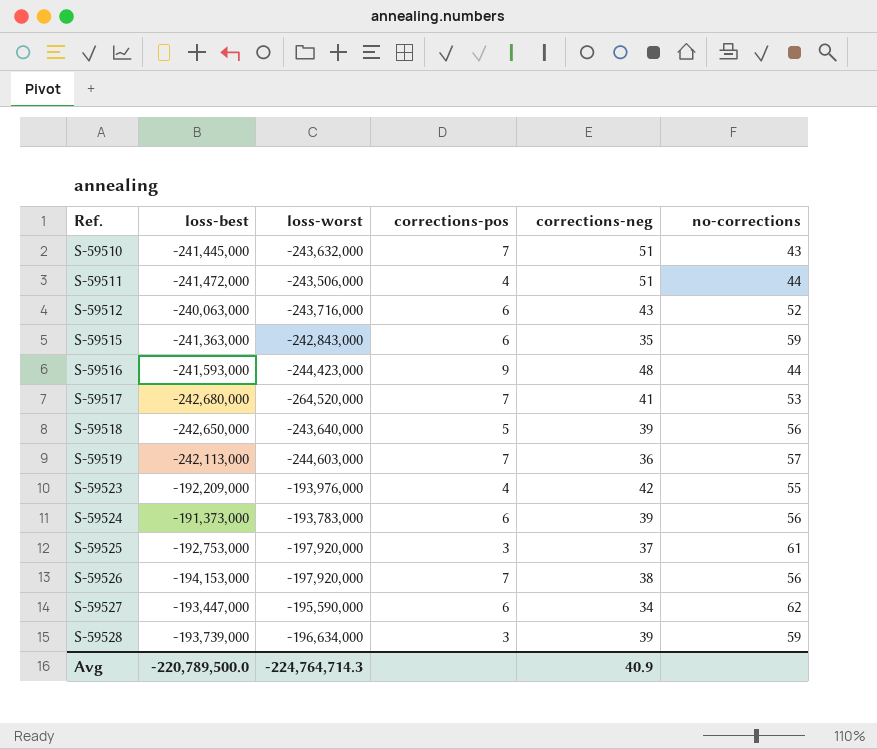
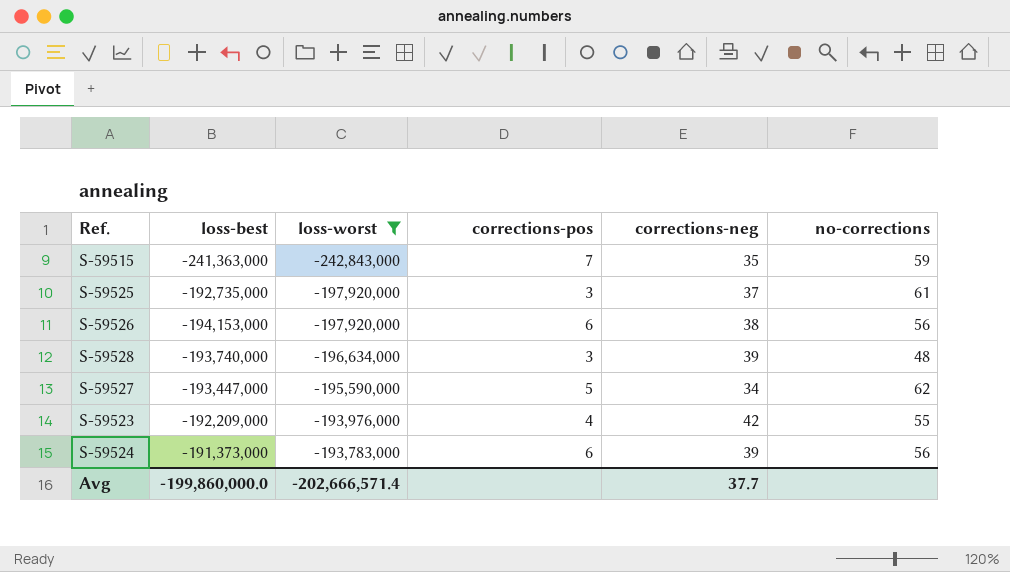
filter: none -> loss-worst >= -242,843,000
row order: Ref. ascending -> loss-worst ascending
S-59515 | corrections-pos: 6 -> 7
S-59525 | loss-best: -192,753,000 -> -192,735,000
S-59526 | corrections-pos: 7 -> 6
S-59528 | loss-best: -193,739,000 -> -193,740,000
S-59528 | no-corrections: 59 -> 48
S-59527 | corrections-pos: 6 -> 5
Avg | loss-best: -220,789,500.0 -> -199,860,000.0
Avg | loss-worst: -224,764,714.3 -> -202,666,571.4
Avg | corrections-neg: 40.9 -> 37.7

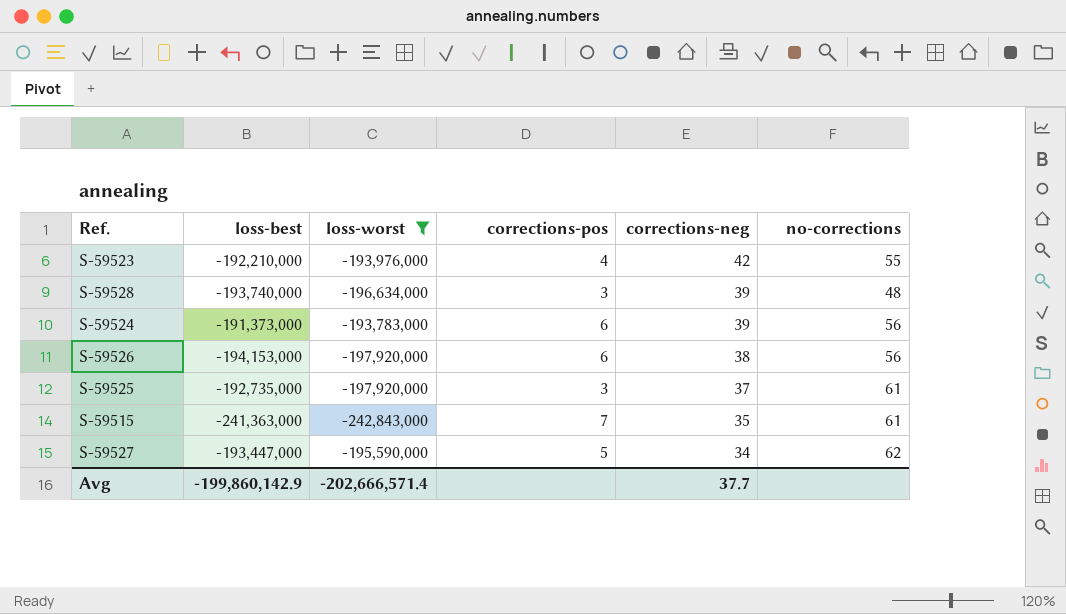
row order: loss-worst ascending -> corrections-neg descending
S-59523 | loss-best: -192,209,000 -> -192,210,000
S-59515 | no-corrections: 59 -> 61
Avg | loss-best: -199,860,000.0 -> -199,860,142.9

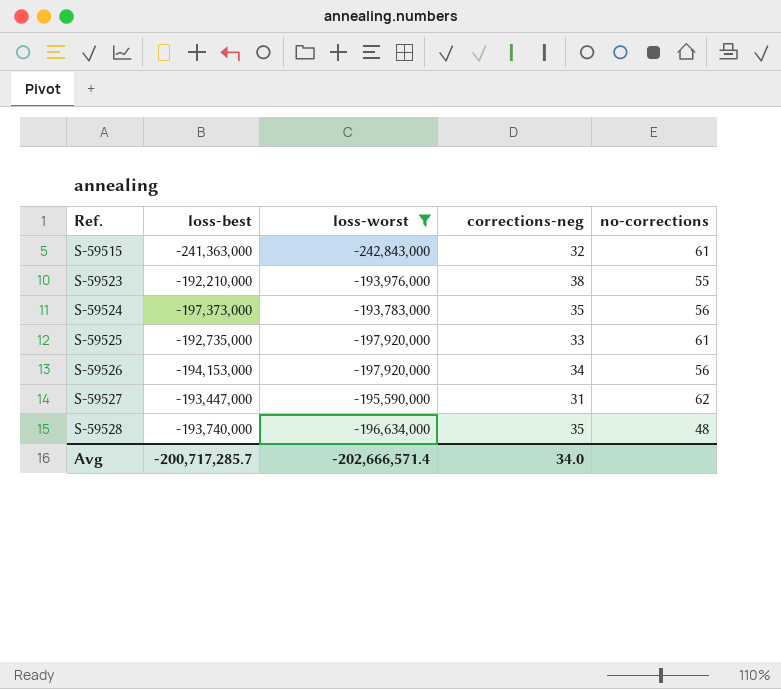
row order: corrections-neg descending -> Ref. ascending
column corrections-pos | position: 4 -> none
S-59515 | corrections-neg: 35 -> 32
S-59523 | corrections-neg: 42 -> 38
S-59524 | loss-best: -191,373,000 -> -197,373,000
S-59524 | corrections-neg: 39 -> 35
S-59525 | corrections-neg: 37 -> 33
S-59526 | corrections-neg: 38 -> 34
S-59527 | corrections-neg: 34 -> 31
S-59528 | corrections-neg: 39 -> 35
Avg | loss-best: -199,860,142.9 -> -200,717,285.7
Avg | corrections-neg: 37.7 -> 34.0

